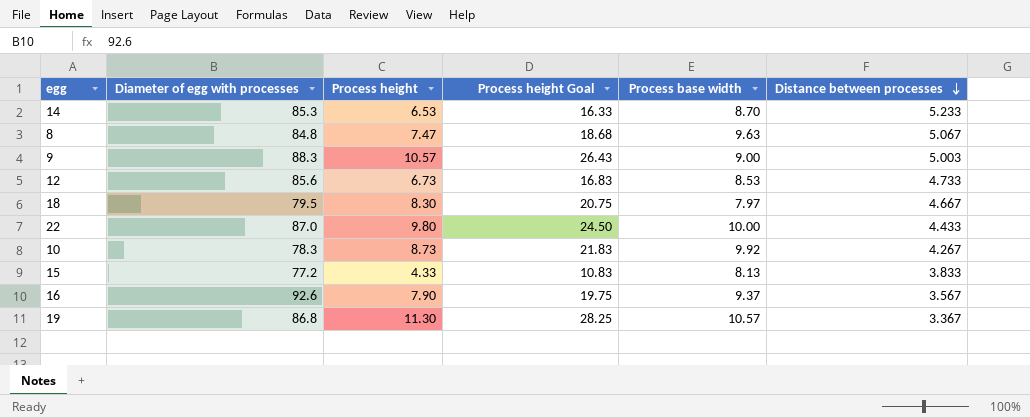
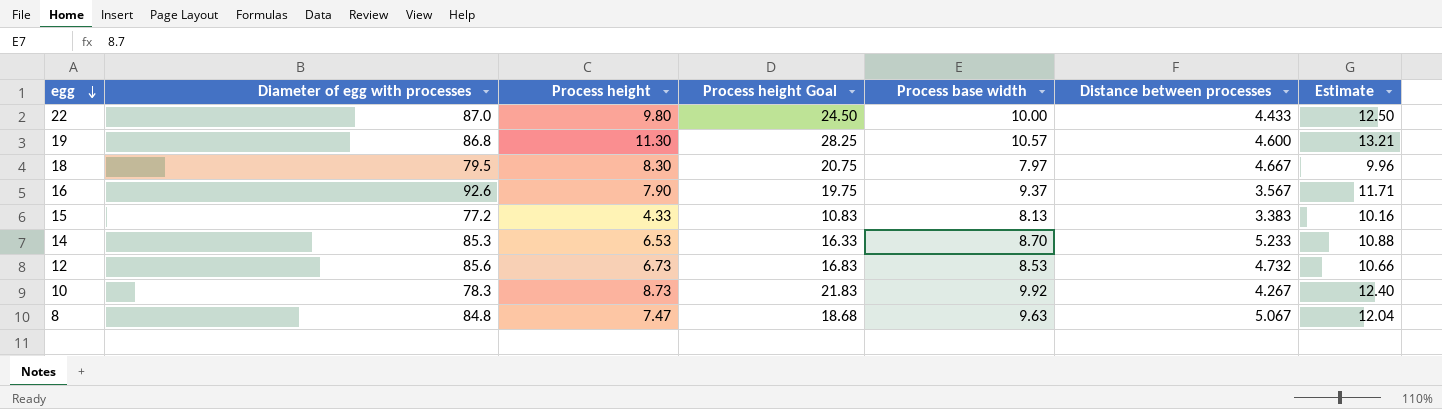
row order: Distance between processes descending -> egg descending
column Estimate | formula: none -> [Process base width] * 1.25
row 9: 88.3 | 10.57 | 26.43 | 9.00 | 5.003 -> none
19 | Distance between processes: 3.367 -> 4.600
15 | Distance between processes: 3.833 -> 3.383
12 | Distance between processes: 4.733 -> 4.732

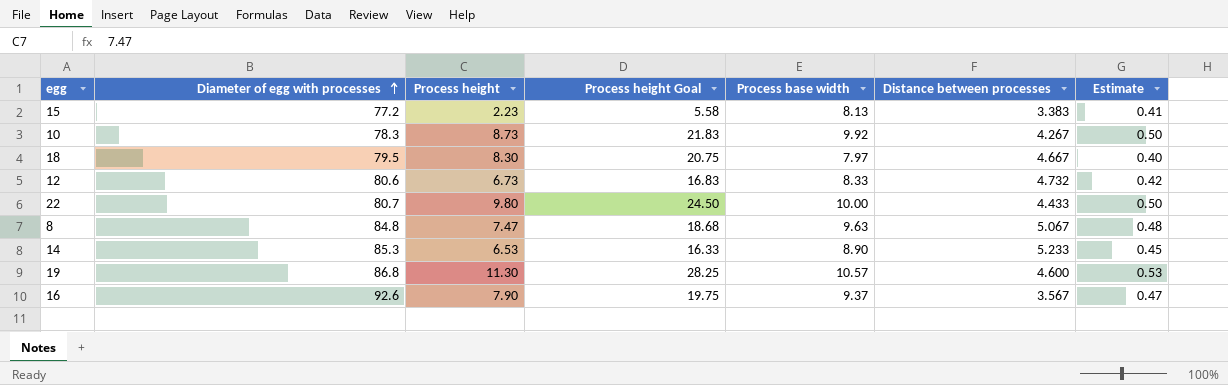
row order: egg descending -> Diameter of egg with processes ascending
column Estimate | formula: [Process base width] * 1.25 -> [Process base width] * 0.05
15 | Process height: 4.33 -> 2.23
15 | Process height Goal: 10.83 -> 5.58
12 | Diameter of egg with processes: 85.6 -> 80.6
12 | Process base width: 8.53 -> 8.33
22 | Diameter of egg with processes: 87.0 -> 80.7
14 | Process base width: 8.70 -> 8.90

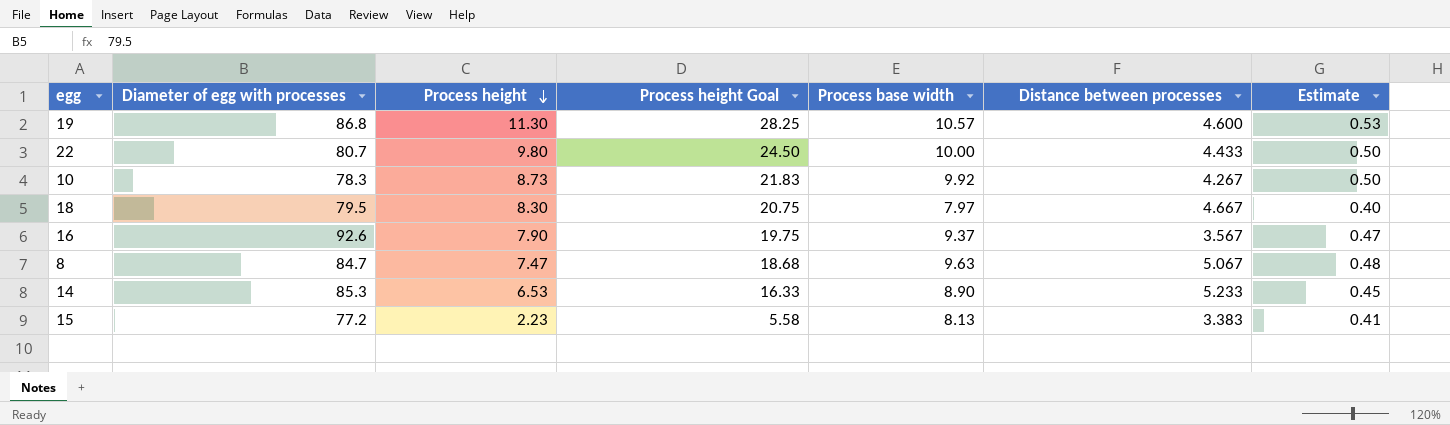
row order: Diameter of egg with processes ascending -> Process height descending
row 12: 80.6 | 6.73 | 16.83 | 8.33 | 4.732 | 0.42 -> none
8 | Diameter of egg with processes: 84.8 -> 84.7

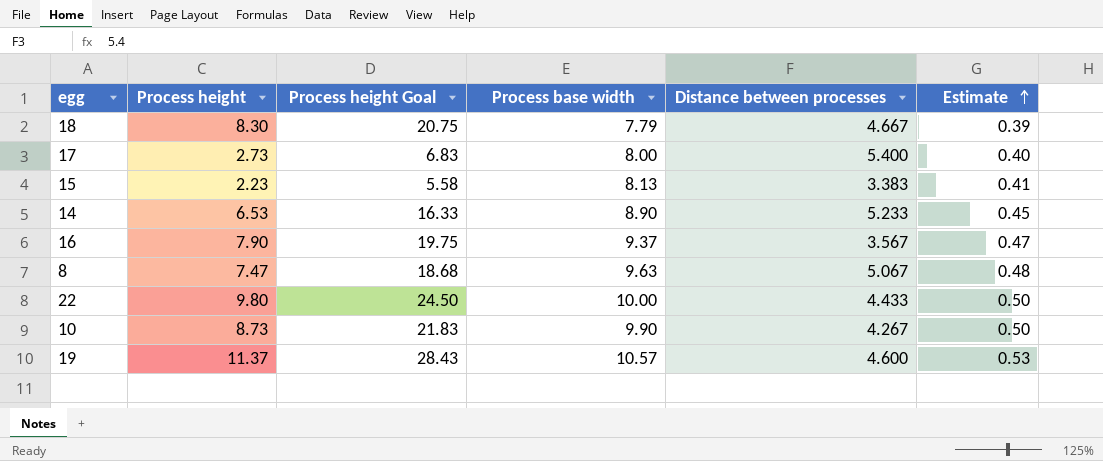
row order: Process height descending -> Estimate ascending
column Diameter of egg with processes | position: 2 -> none
18 | Process base width: 7.97 -> 7.79
18 | Estimate: 0.40 -> 0.39
row 17: none -> 2.73 | 6.83 | 8.00 | 5.400 | 0.40
10 | Process base width: 9.92 -> 9.90
19 | Process height: 11.30 -> 11.37
19 | Process height Goal: 28.25 -> 28.43

